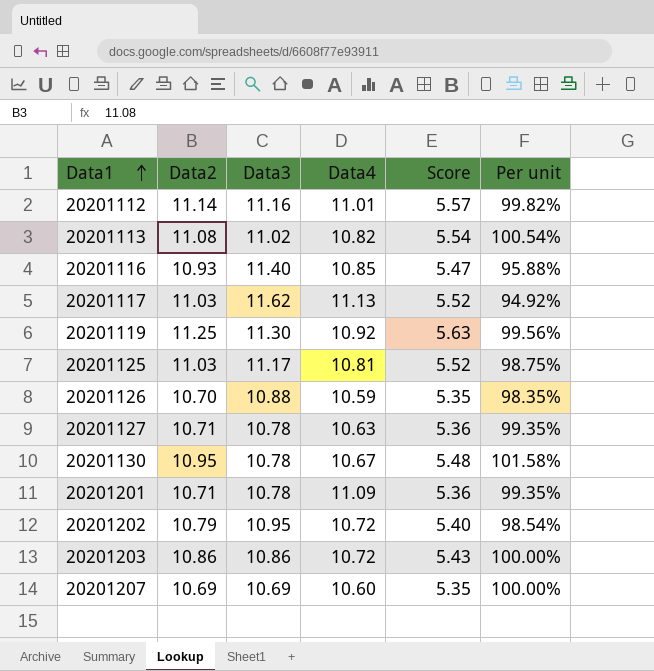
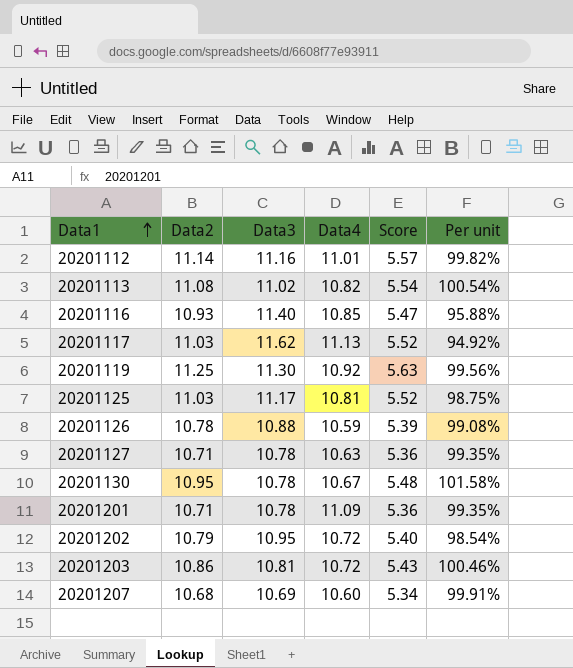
20201126 | Data2: 10.70 -> 10.78
20201126 | Score: 5.35 -> 5.39
20201126 | Per unit: 98.35% -> 99.08%
20201203 | Data3: 10.86 -> 10.81
20201203 | Per unit: 100.00% -> 100.46%
20201207 | Data2: 10.69 -> 10.68
20201207 | Score: 5.35 -> 5.34
20201207 | Per unit: 100.00% -> 99.91%

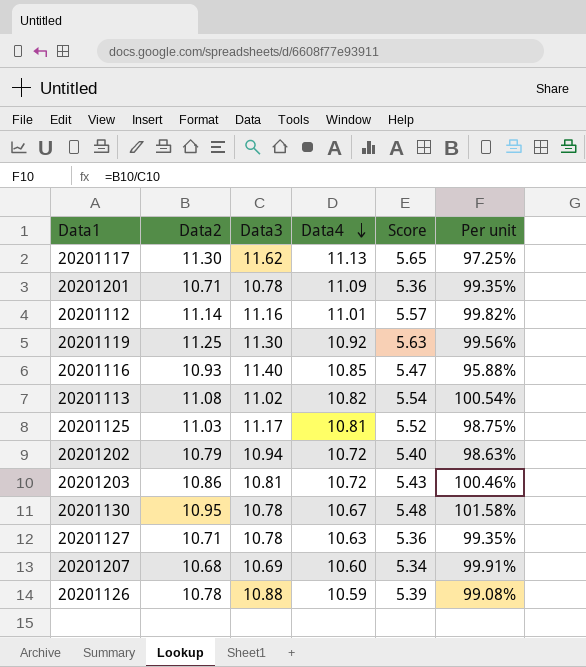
row order: Data1 ascending -> Data4 descending
20201117 | Data2: 11.03 -> 11.30
20201117 | Score: 5.52 -> 5.65
20201117 | Per unit: 94.92% -> 97.25%
20201202 | Data3: 10.95 -> 10.94
20201202 | Per unit: 98.54% -> 98.63%

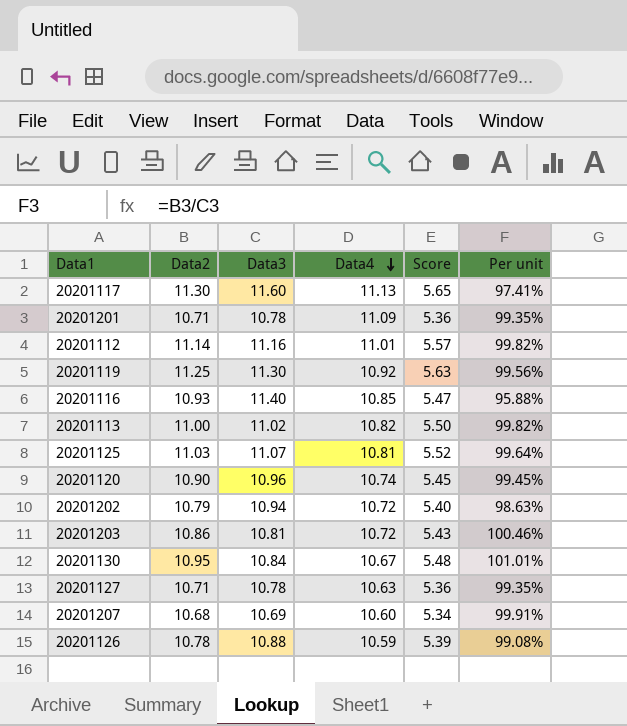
20201117 | Data3: 11.62 -> 11.60
20201117 | Per unit: 97.25% -> 97.41%
20201113 | Data2: 11.08 -> 11.00
20201113 | Score: 5.54 -> 5.50
20201113 | Per unit: 100.54% -> 99.82%
20201125 | Data3: 11.17 -> 11.07
20201125 | Per unit: 98.75% -> 99.64%
row 20201120: none -> 10.90 | 10.96 | 10.74 | 5.45 | 99.45%
20201130 | Data3: 10.78 -> 10.84
20201130 | Per unit: 101.58% -> 101.01%

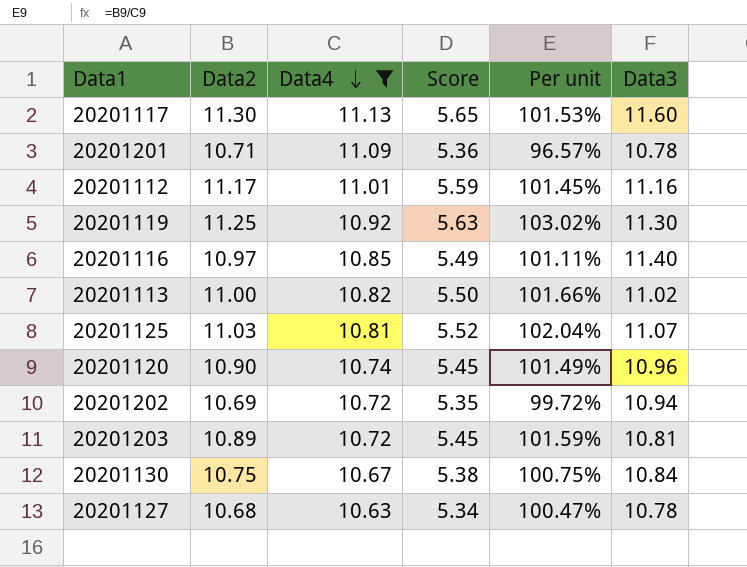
filter: none -> Data4 >= 10.63
column Per unit | formula: [Data2] / [Data3] -> [Data2] / [Data4]
column Data3 | position: 3 -> 6
20201112 | Data2: 11.14 -> 11.17
20201112 | Score: 5.57 -> 5.59
20201116 | Data2: 10.93 -> 10.97
20201116 | Score: 5.47 -> 5.49
20201202 | Data2: 10.79 -> 10.69
20201202 | Score: 5.40 -> 5.35
20201203 | Data2: 10.86 -> 10.89
20201203 | Score: 5.43 -> 5.45
20201130 | Data2: 10.95 -> 10.75
20201130 | Score: 5.48 -> 5.38
20201127 | Data2: 10.71 -> 10.68
20201127 | Score: 5.36 -> 5.34

